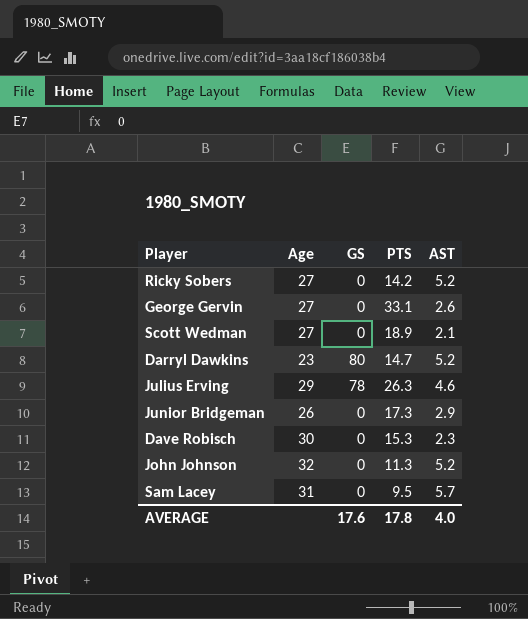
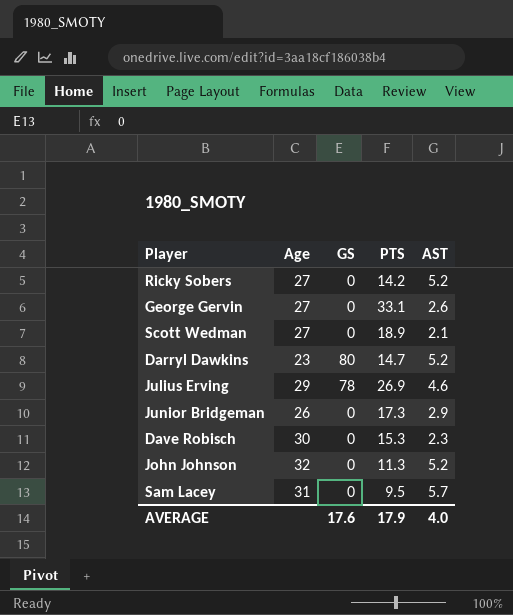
Julius Erving | PTS: 26.3 -> 26.9
AVERAGE | PTS: 17.8 -> 17.9

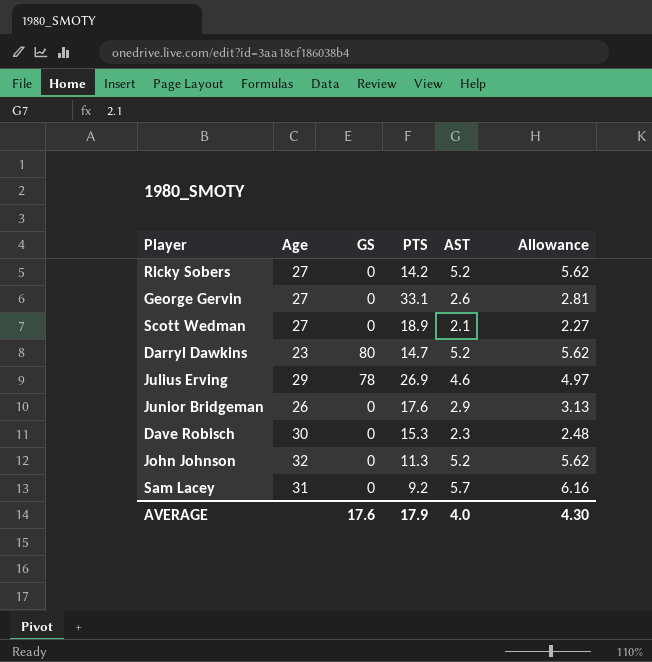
column Allowance | formula: none -> [AST] * 1.08
Junior Bridgeman | PTS: 17.3 -> 17.6
Sam Lacey | PTS: 9.5 -> 9.2

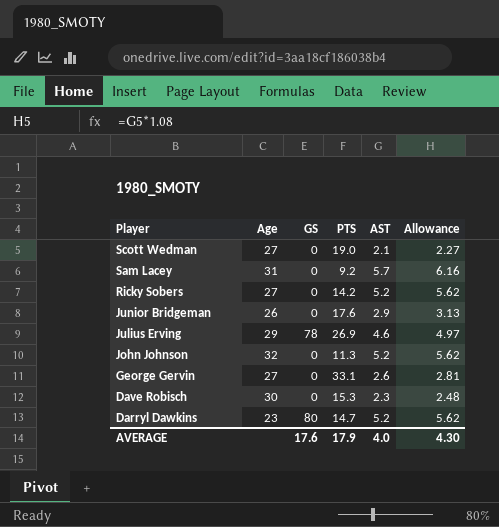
row order: none -> Player descending
Scott Wedman | PTS: 18.9 -> 19.0

